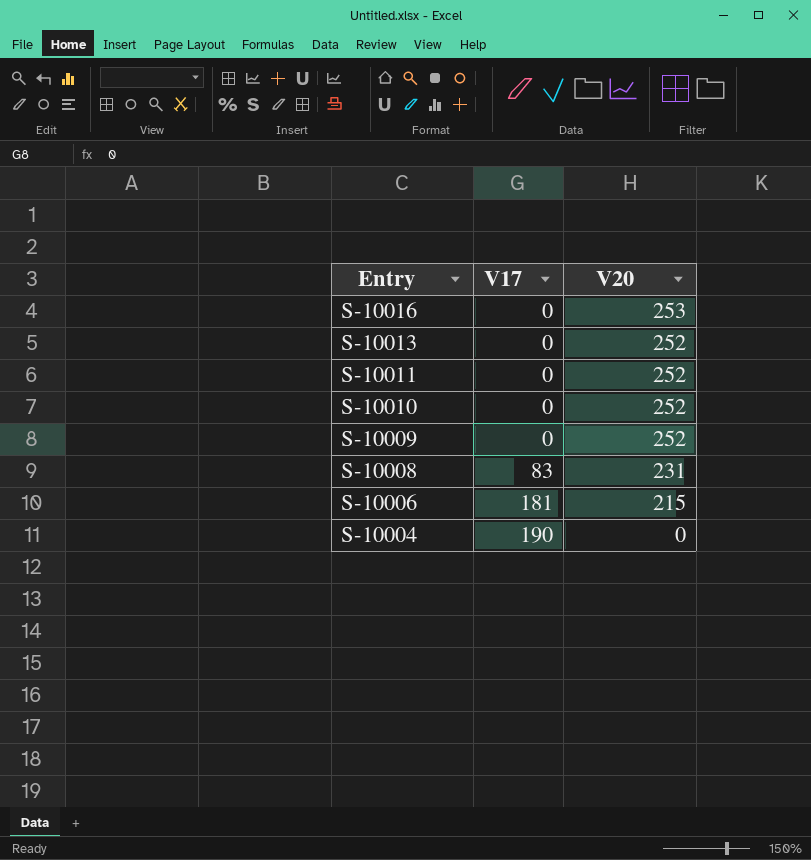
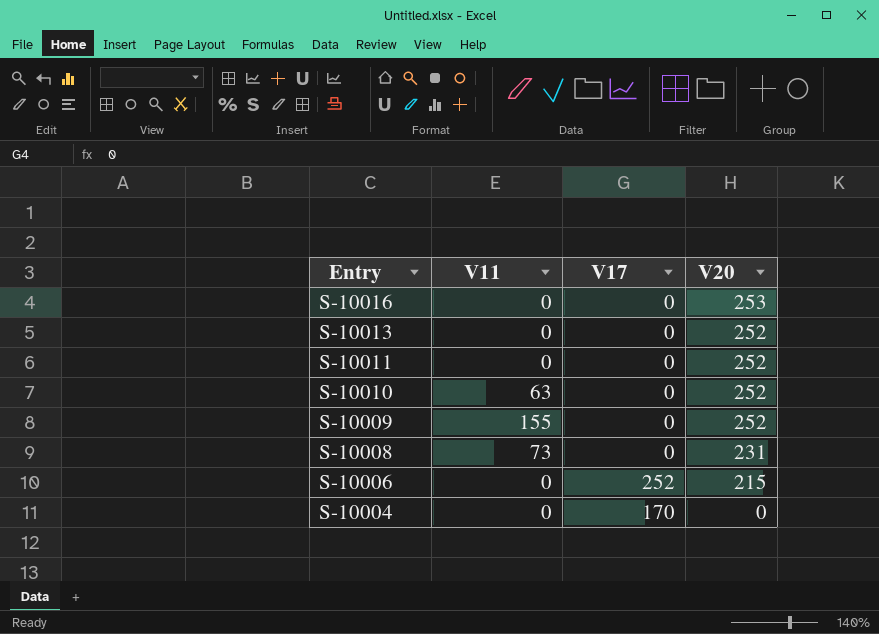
column V11 | position: none -> 2
S-10008 | V17: 83 -> 0
S-10006 | V17: 181 -> 252
S-10004 | V17: 190 -> 170

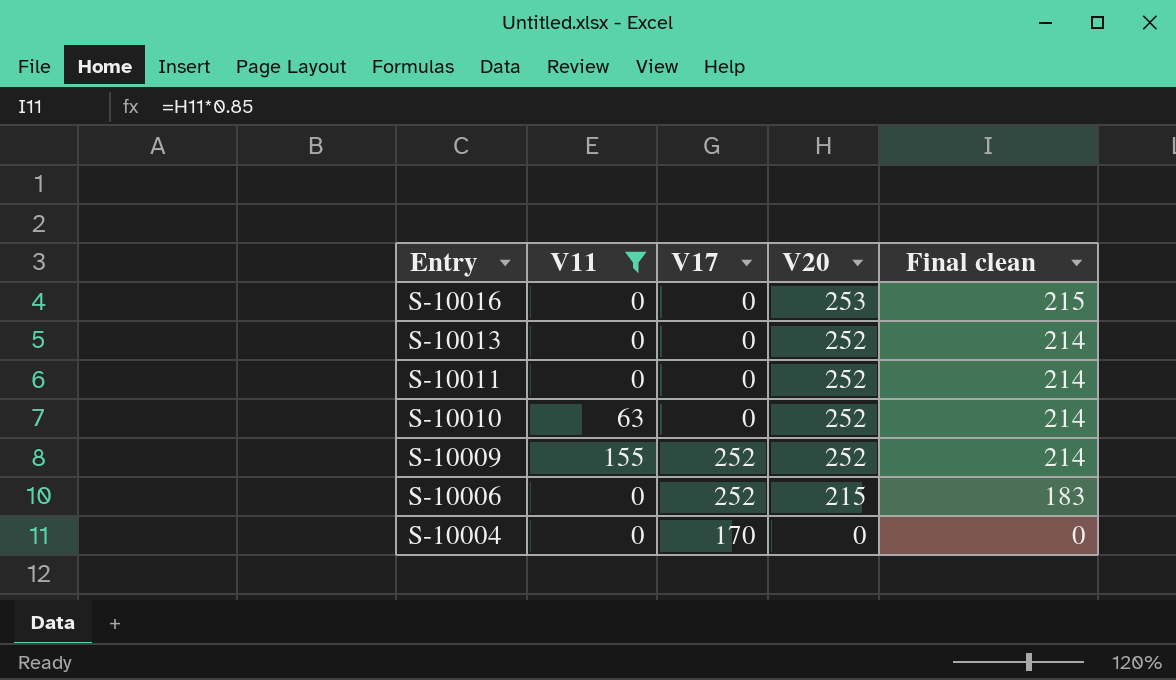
filter: none -> V11 != 73
column Final clean | formula: none -> [V20] * 0.85
S-10009 | V17: 0 -> 252

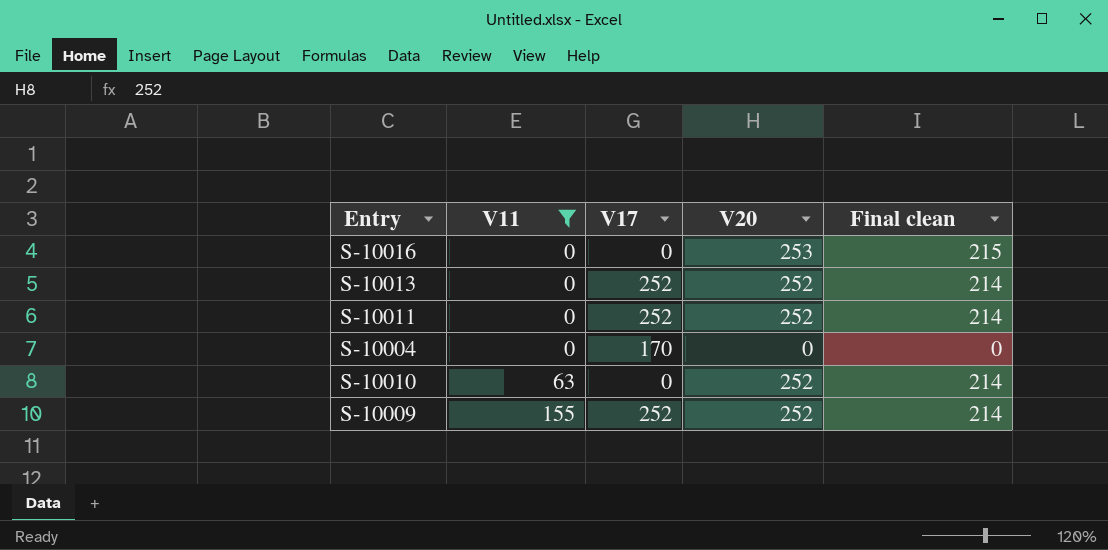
row order: Entry descending -> V11 ascending
row S-10006: 0 | 252 | 215 | 183 -> none
S-10013 | V17: 0 -> 252
S-10011 | V17: 0 -> 252

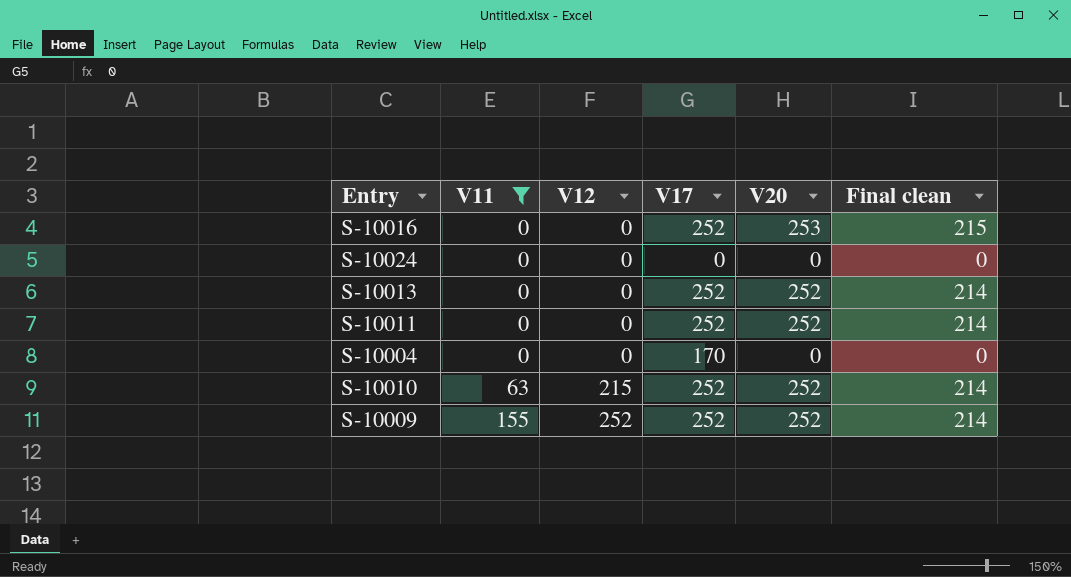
column V12 | position: none -> 3
S-10016 | V17: 0 -> 252
row S-10024: none -> 0 | 0 | 0 | 0 | 0
S-10010 | V17: 0 -> 252

